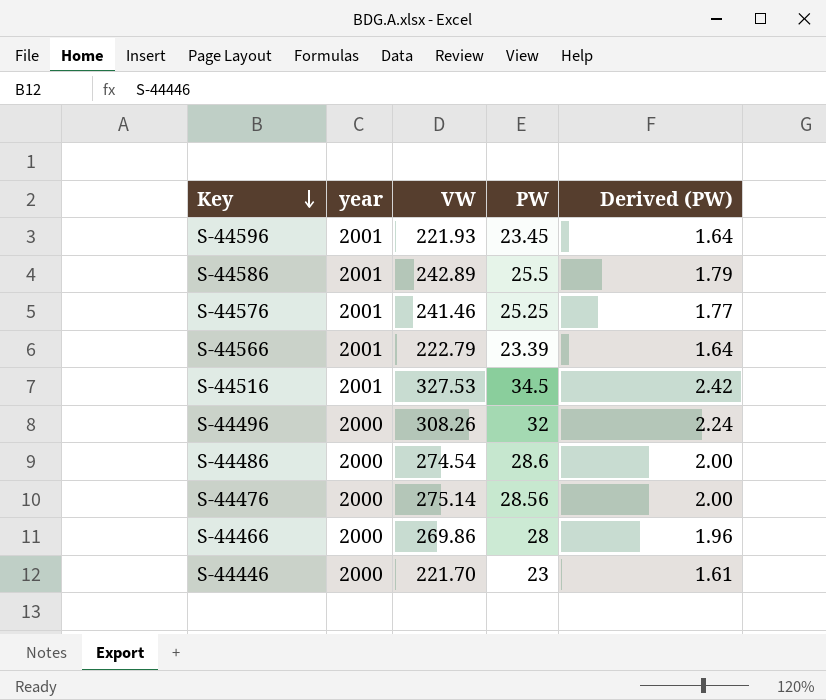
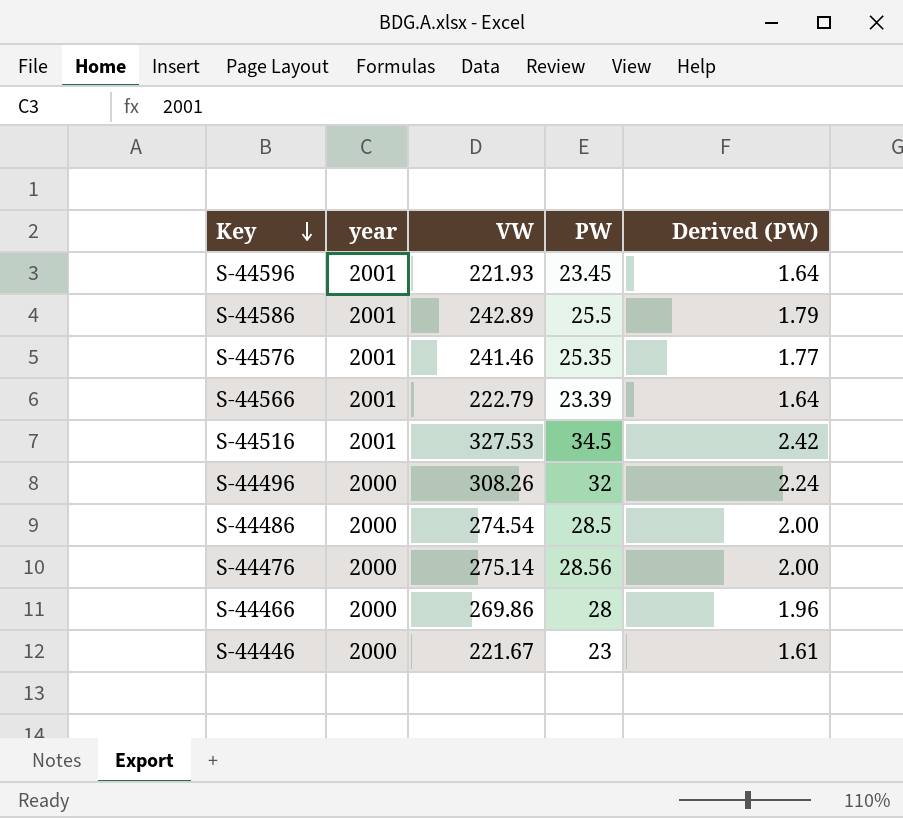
S-44576 | PW: 25.25 -> 25.35
S-44486 | PW: 28.6 -> 28.5
S-44446 | VW: 221.70 -> 221.67

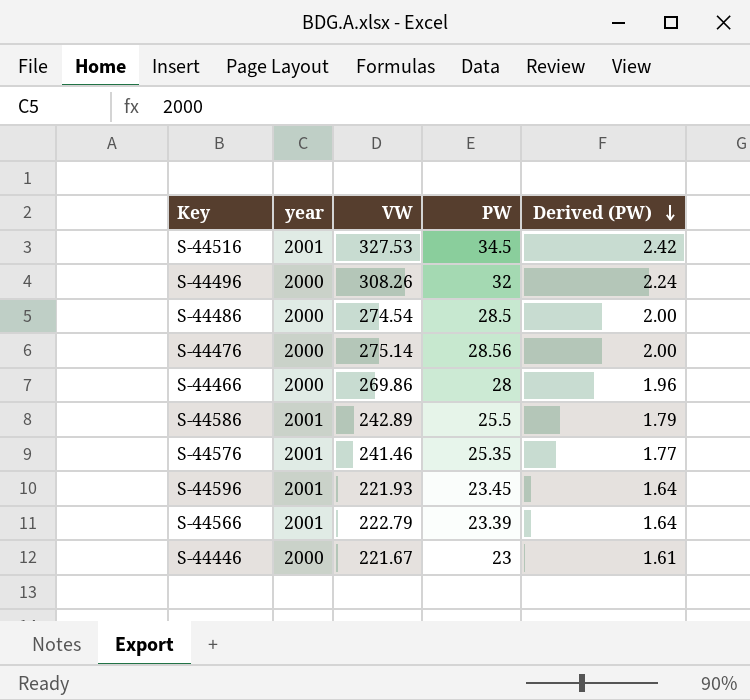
row order: Key descending -> Derived (PW) descending

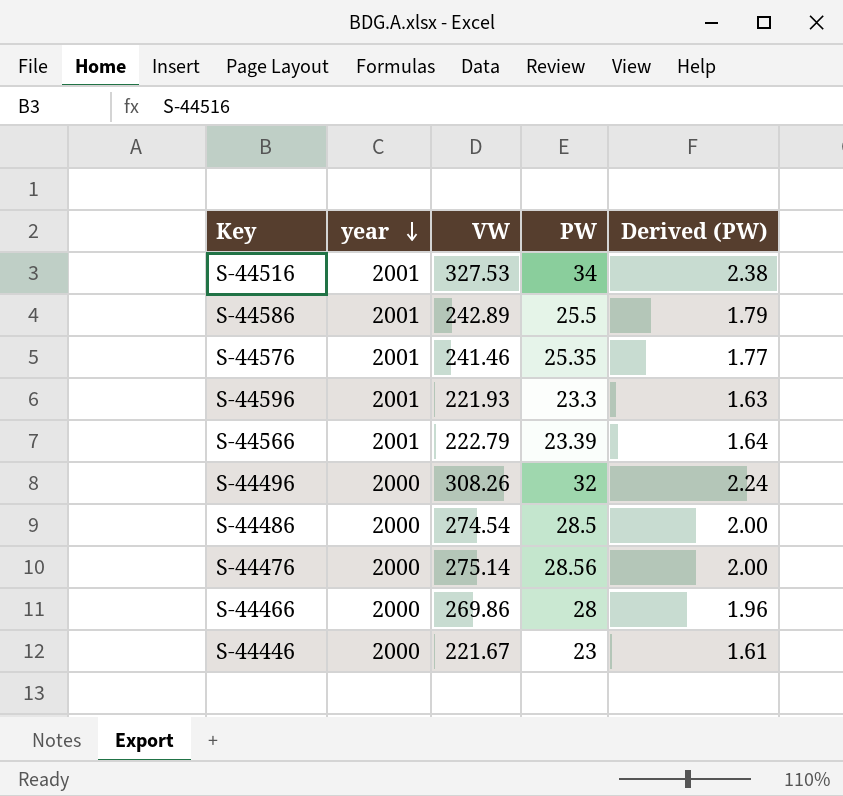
row order: Derived (PW) descending -> year descending
S-44516 | PW: 34.5 -> 34
S-44516 | Derived (PW): 2.42 -> 2.38
S-44596 | PW: 23.45 -> 23.3
S-44596 | Derived (PW): 1.64 -> 1.63

